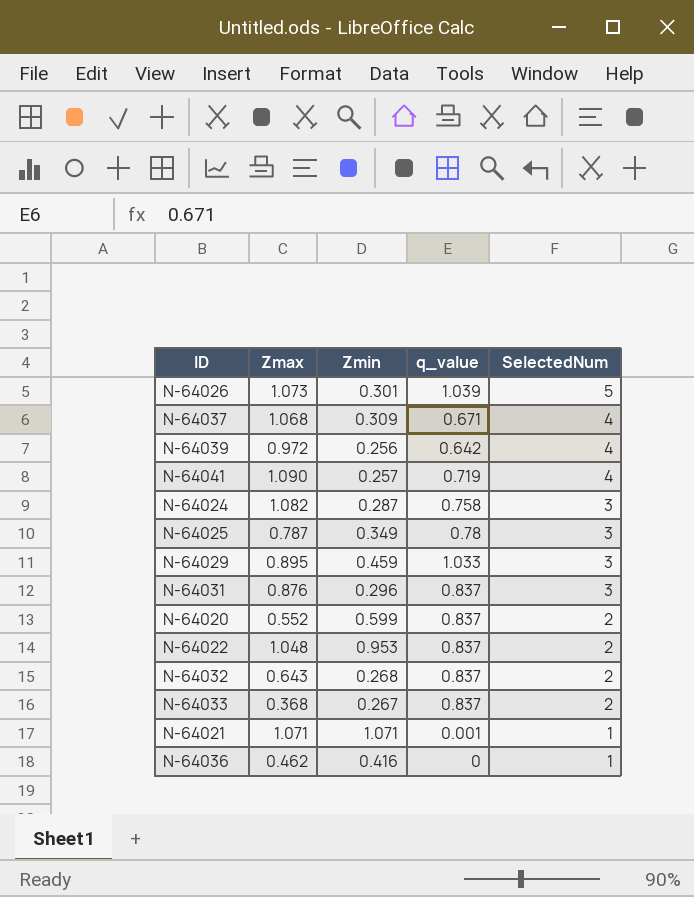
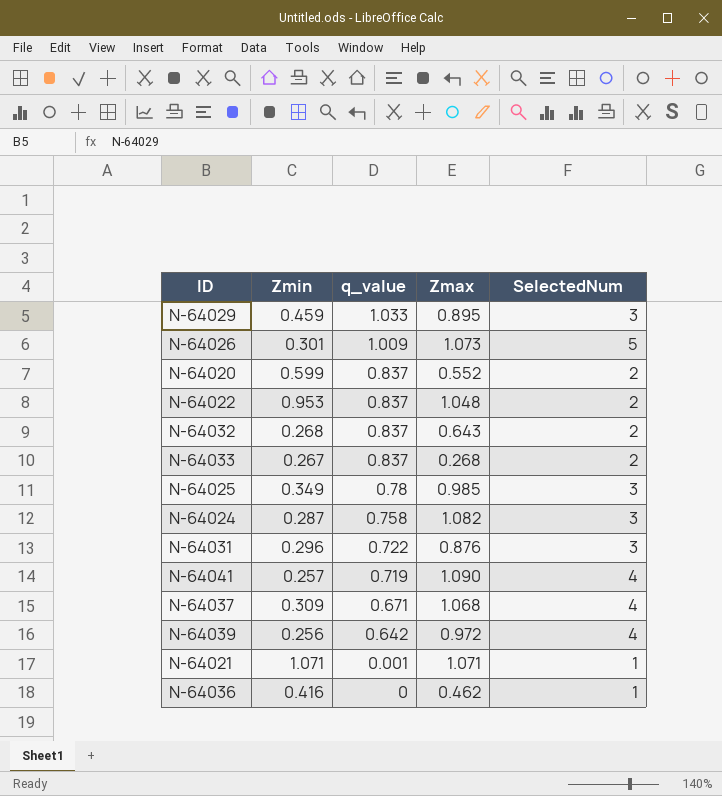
row order: SelectedNum descending -> q_value descending
column Zmax | position: 2 -> 4
N-64026 | q_value: 1.039 -> 1.009
N-64033 | Zmax: 0.368 -> 0.268
N-64025 | Zmax: 0.787 -> 0.985
N-64031 | q_value: 0.837 -> 0.722

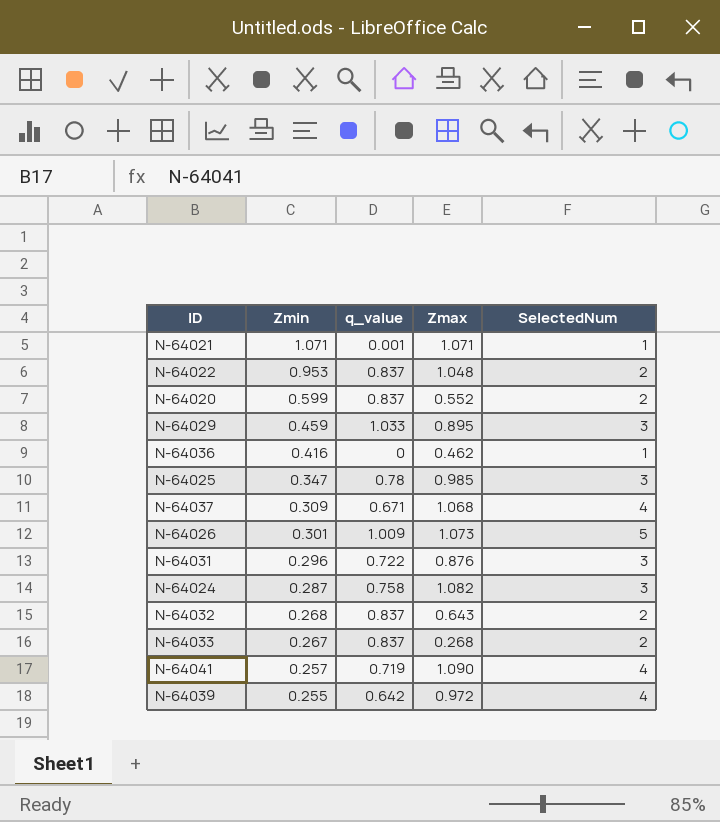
row order: q_value descending -> Zmin descending
N-64025 | Zmin: 0.349 -> 0.347
N-64039 | Zmin: 0.256 -> 0.255

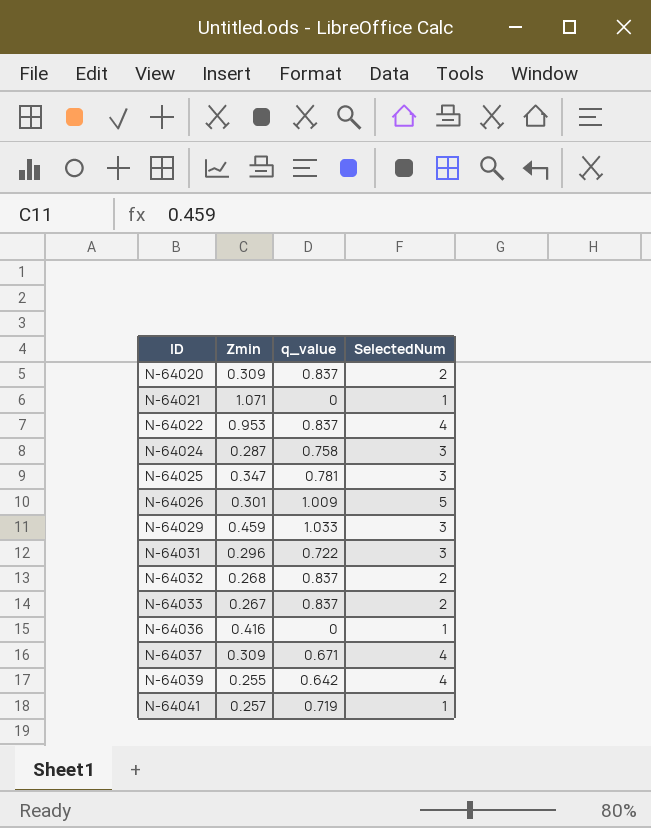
row order: Zmin descending -> ID ascending
column Zmax | position: 4 -> none
N-64020 | Zmin: 0.599 -> 0.309
N-64021 | q_value: 0.001 -> 0
N-64022 | SelectedNum: 2 -> 4
N-64025 | q_value: 0.78 -> 0.781
N-64041 | SelectedNum: 4 -> 1

